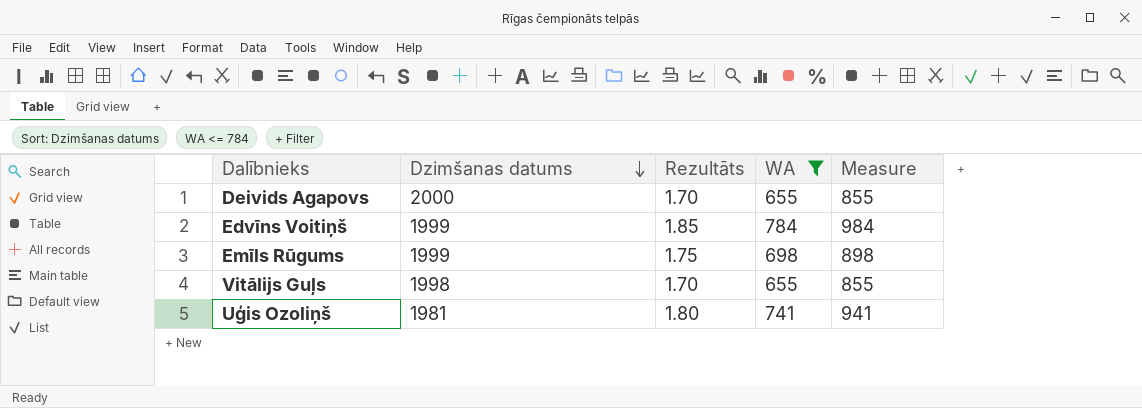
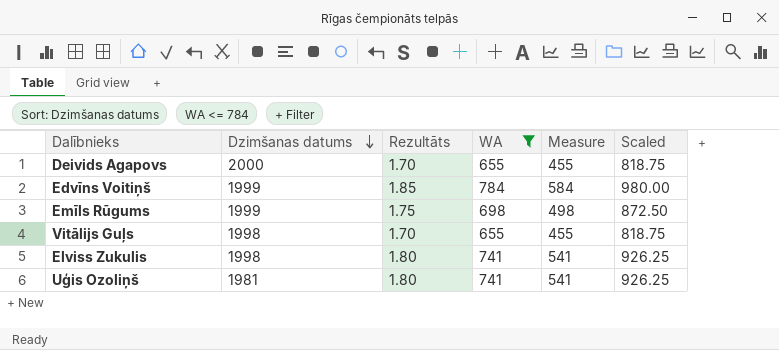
column Measure | formula: [WA] + 200 -> [WA] - 200
column Scaled | formula: none -> [WA] * 1.25
row Elviss Zukulis: none -> 1998 | 1.80 | 741 | 541 | 926.25

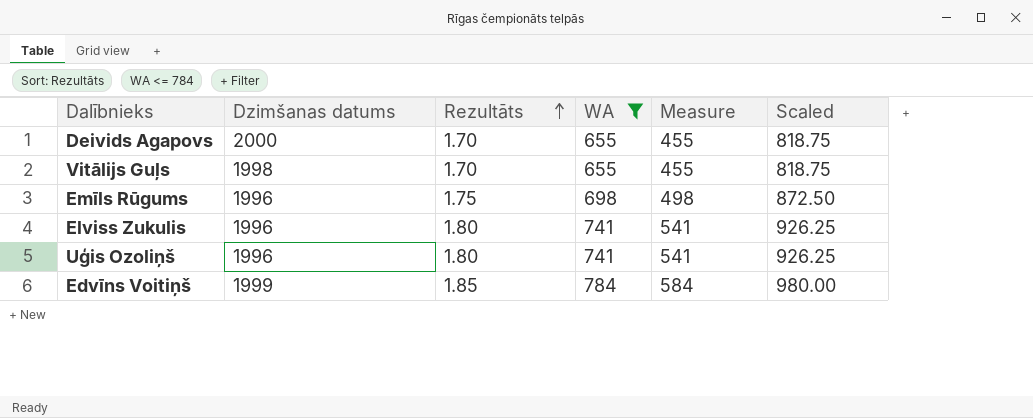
row order: Dzimšanas datums descending -> Rezultāts ascending
Emīls Rūgums | Dzimšanas datums: 1999 -> 1996
Elviss Zukulis | Dzimšanas datums: 1998 -> 1996
Uģis Ozoliņš | Dzimšanas datums: 1981 -> 1996

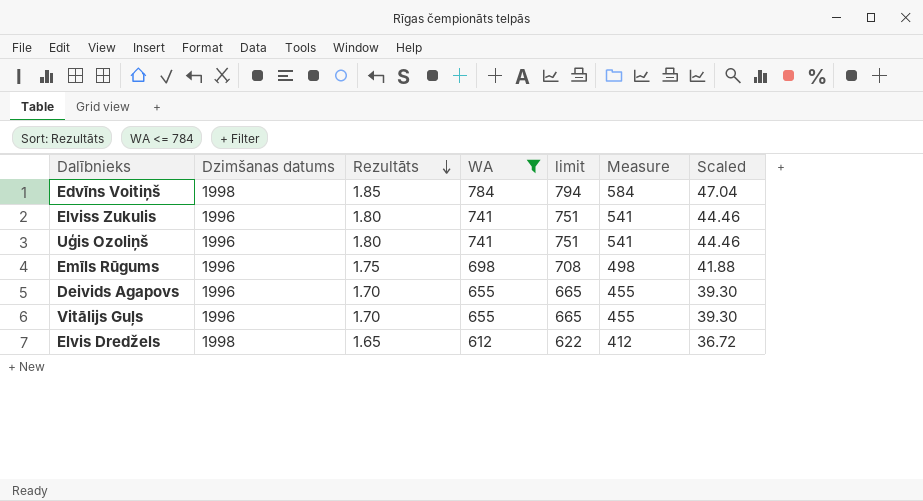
row order: Rezultāts ascending -> Rezultāts descending
column limit | formula: none -> [WA] + 10
column Scaled | formula: [WA] * 1.25 -> [WA] * 0.06
Edvīns Voitiņš | Dzimšanas datums: 1999 -> 1998
Deivids Agapovs | Dzimšanas datums: 2000 -> 1996
Vitālijs Guļs | Dzimšanas datums: 1998 -> 1996
row Elvis Dredžels: none -> 1998 | 1.65 | 612 | 622 | 412 | 36.72

